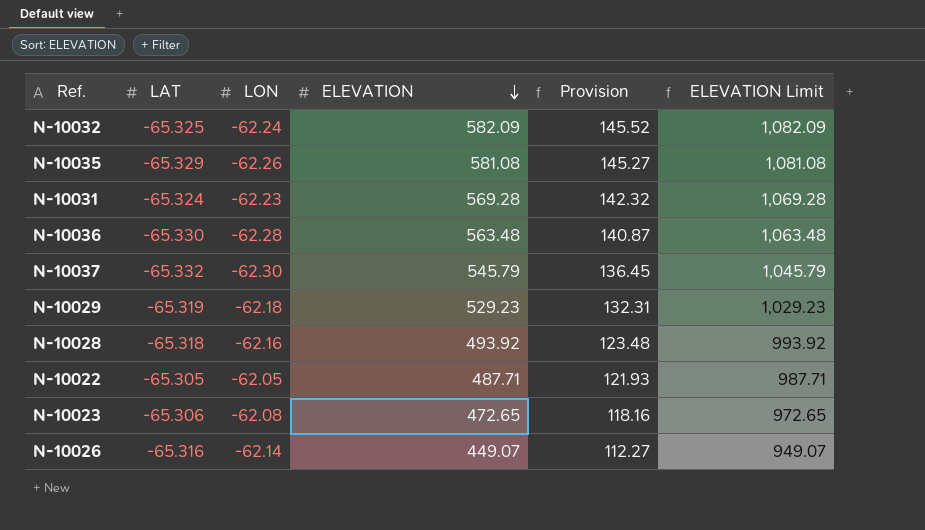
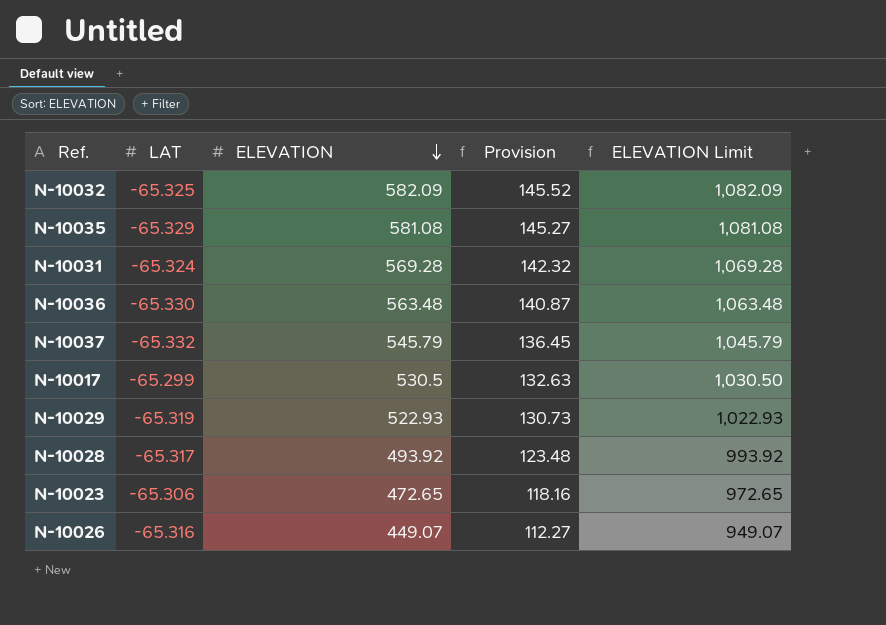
column LON | position: 3 -> none
row N-10022: -65.305 | -62.05 | 487.71 | 121.93 | 987.71 -> none
row N-10017: none -> -65.299 | 530.5 | 132.63 | 1,030.50
N-10029 | ELEVATION: 529.23 -> 522.93
N-10029 | Provision: 132.31 -> 130.73
N-10029 | ELEVATION Limit: 1,029.23 -> 1,022.93
N-10028 | LAT: -65.318 -> -65.317

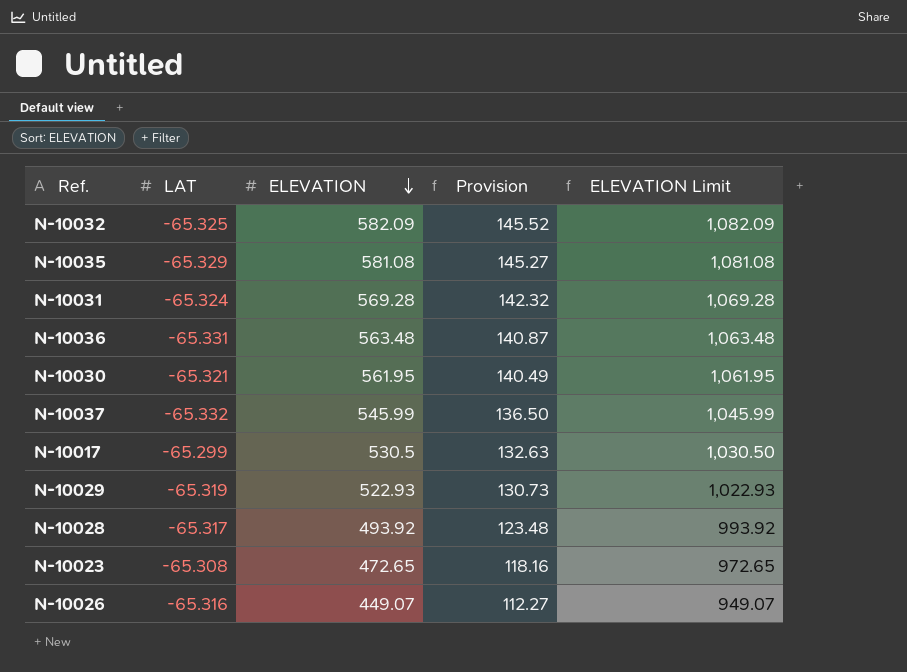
N-10036 | LAT: -65.330 -> -65.331
row N-10030: none -> -65.321 | 561.95 | 140.49 | 1,061.95
N-10037 | ELEVATION: 545.79 -> 545.99
N-10037 | Provision: 136.45 -> 136.50
N-10037 | ELEVATION Limit: 1,045.79 -> 1,045.99
N-10023 | LAT: -65.306 -> -65.308

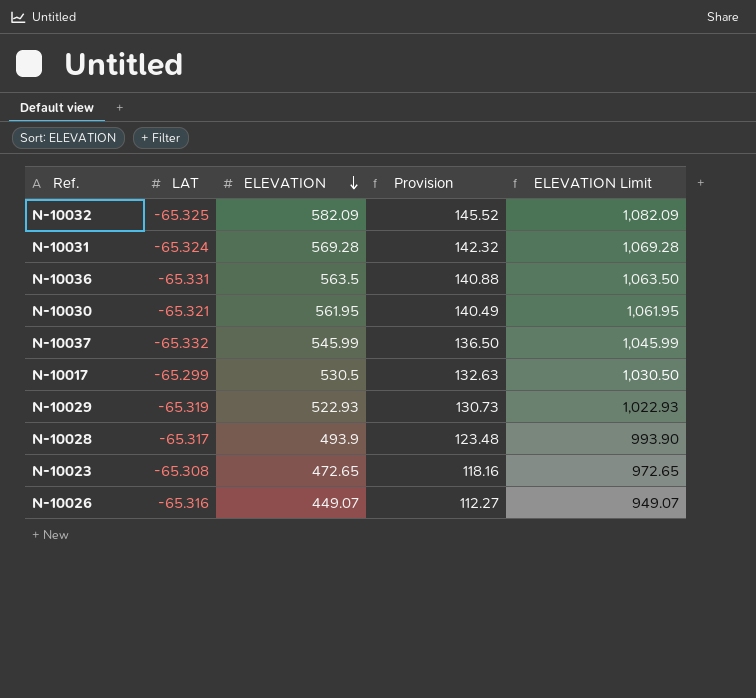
row N-10035: -65.329 | 581.08 | 145.27 | 1,081.08 -> none
N-10036 | ELEVATION: 563.48 -> 563.5
N-10036 | Provision: 140.87 -> 140.88
N-10036 | ELEVATION Limit: 1,063.48 -> 1,063.50
N-10028 | ELEVATION: 493.92 -> 493.9
N-10028 | ELEVATION Limit: 993.92 -> 993.90

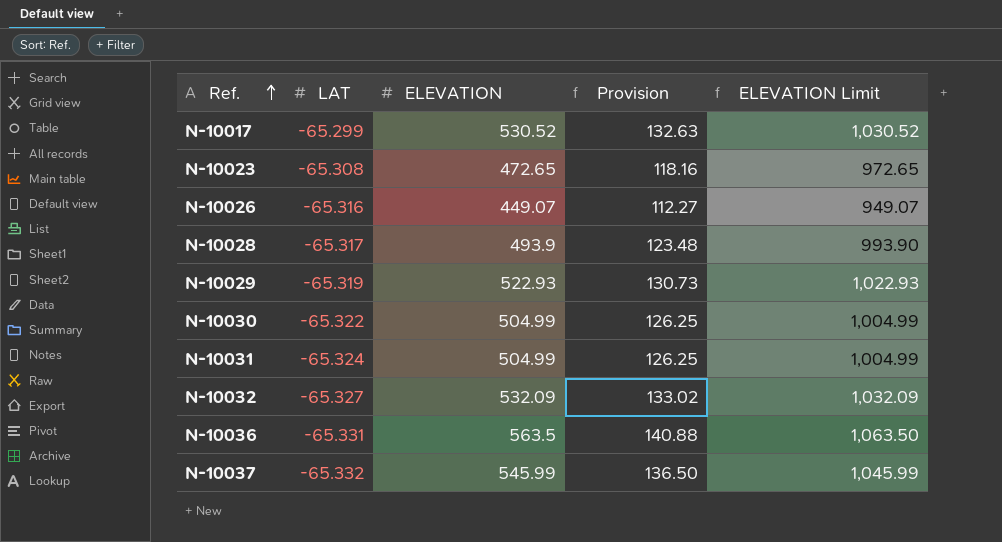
row order: ELEVATION descending -> Ref. ascending
N-10017 | ELEVATION: 530.5 -> 530.52
N-10017 | ELEVATION Limit: 1,030.50 -> 1,030.52
N-10030 | LAT: -65.321 -> -65.322
N-10030 | ELEVATION: 561.95 -> 504.99
N-10030 | Provision: 140.49 -> 126.25
N-10030 | ELEVATION Limit: 1,061.95 -> 1,004.99
N-10031 | ELEVATION: 569.28 -> 504.99
N-10031 | Provision: 142.32 -> 126.25
N-10031 | ELEVATION Limit: 1,069.28 -> 1,004.99
N-10032 | LAT: -65.325 -> -65.327
N-10032 | ELEVATION: 582.09 -> 532.09
N-10032 | Provision: 145.52 -> 133.02
N-10032 | ELEVATION Limit: 1,082.09 -> 1,032.09

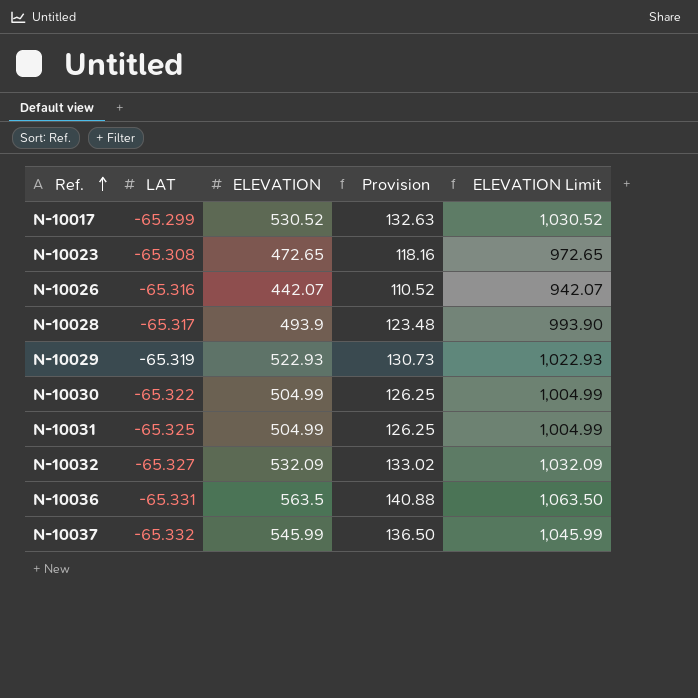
N-10026 | ELEVATION: 449.07 -> 442.07
N-10026 | Provision: 112.27 -> 110.52
N-10026 | ELEVATION Limit: 949.07 -> 942.07
N-10031 | LAT: -65.324 -> -65.325

